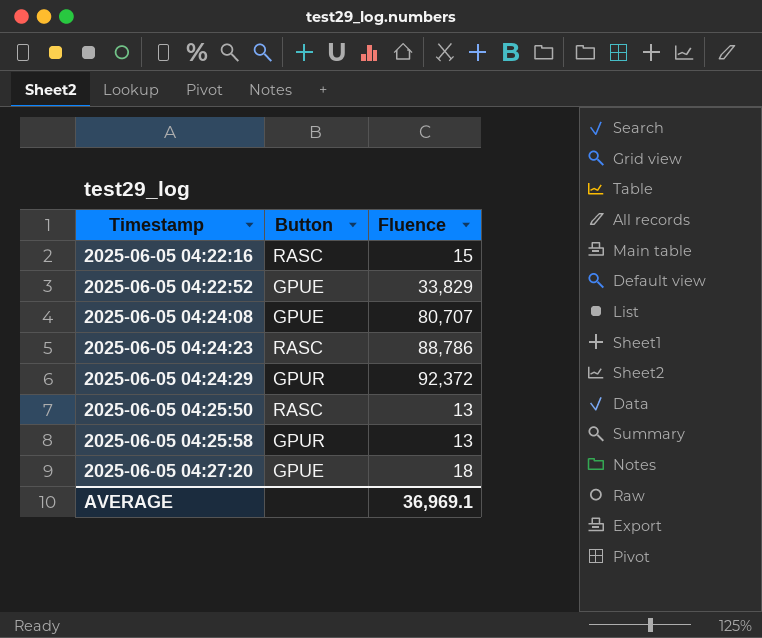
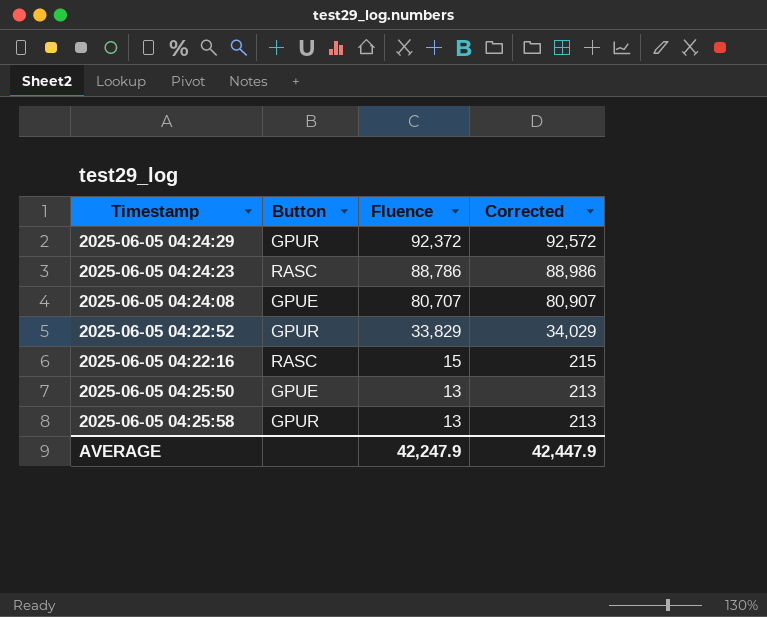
row order: Timestamp ascending -> Fluence descending
column Corrected | formula: none -> [Fluence] + 200
row 2025-06-05 04:27:20: GPUE | 18 -> none
2025-06-05 04:22:52 | Button: GPUE -> GPUR
2025-06-05 04:25:50 | Button: RASC -> GPUE
AVERAGE | Fluence: 36,969.1 -> 42,247.9

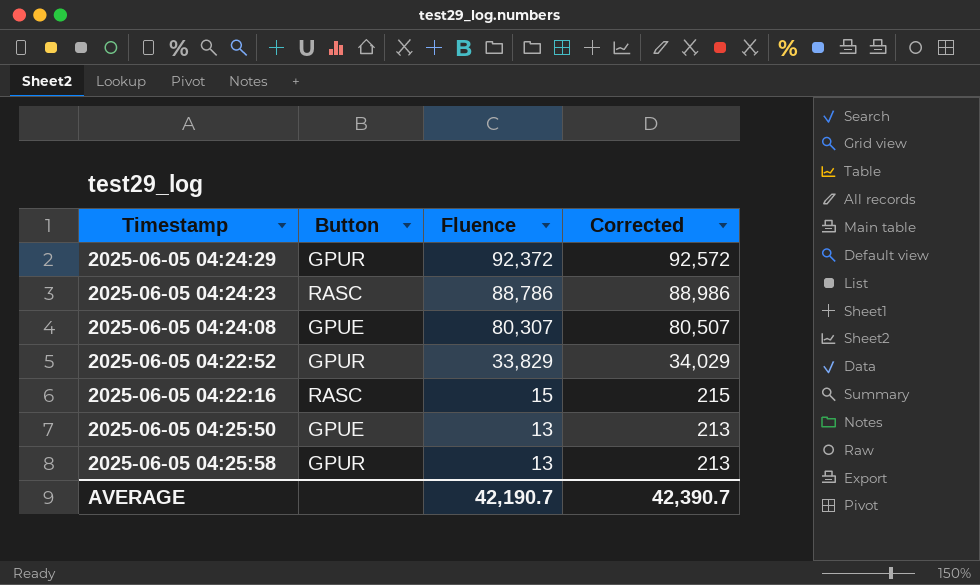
2025-06-05 04:24:08 | Fluence: 80,707 -> 80,307
2025-06-05 04:24:08 | Corrected: 80,907 -> 80,507
AVERAGE | Fluence: 42,247.9 -> 42,190.7
AVERAGE | Corrected: 42,447.9 -> 42,390.7

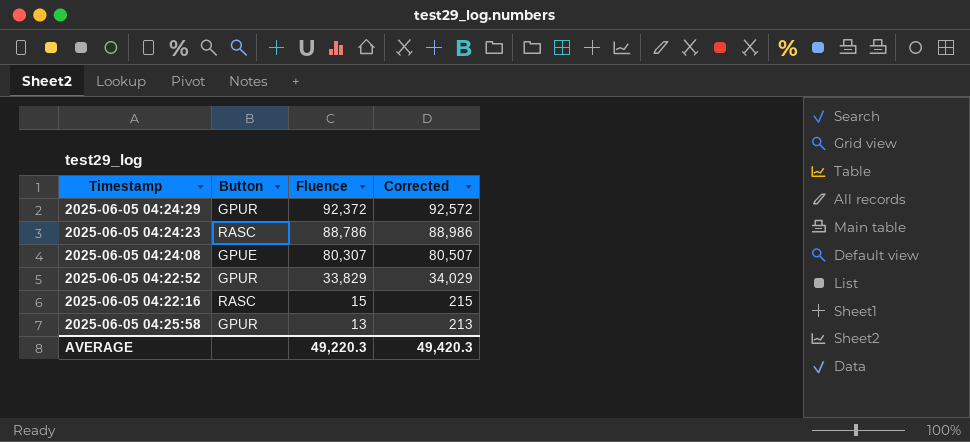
row 2025-06-05 04:25:50: GPUE | 13 | 213 -> none
AVERAGE | Fluence: 42,190.7 -> 49,220.3
AVERAGE | Corrected: 42,390.7 -> 49,420.3

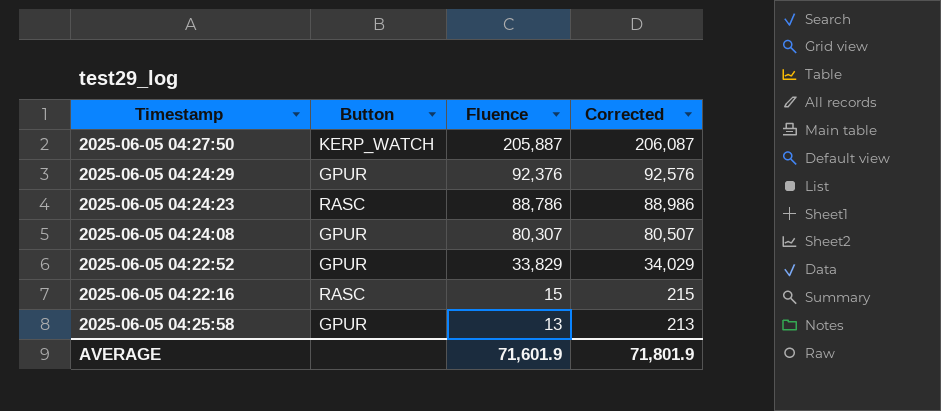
row 2025-06-05 04:27:50: none -> KERP_WATCH | 205,887 | 206,087
2025-06-05 04:24:29 | Fluence: 92,372 -> 92,376
2025-06-05 04:24:29 | Corrected: 92,572 -> 92,576
2025-06-05 04:24:08 | Button: GPUE -> GPUR
AVERAGE | Fluence: 49,220.3 -> 71,601.9
AVERAGE | Corrected: 49,420.3 -> 71,801.9

